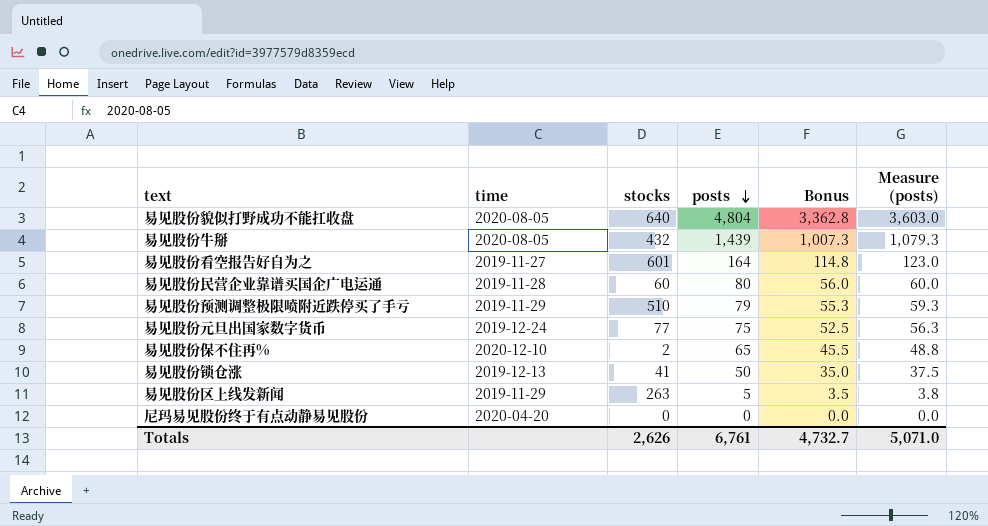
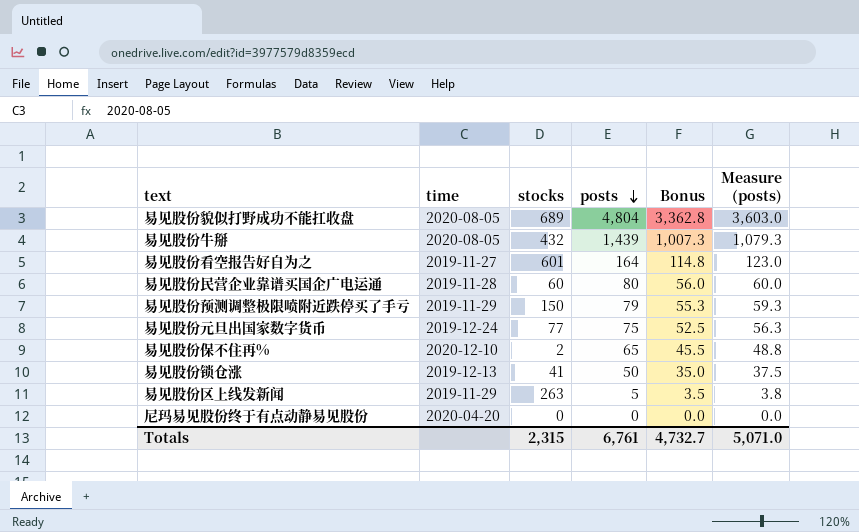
易见股份貌似打野成功不能扛收盘 | stocks: 640 -> 689
易见股份预测调整极限喷附近跌停买了手亏 | stocks: 510 -> 150
Totals | stocks: 2,626 -> 2,315

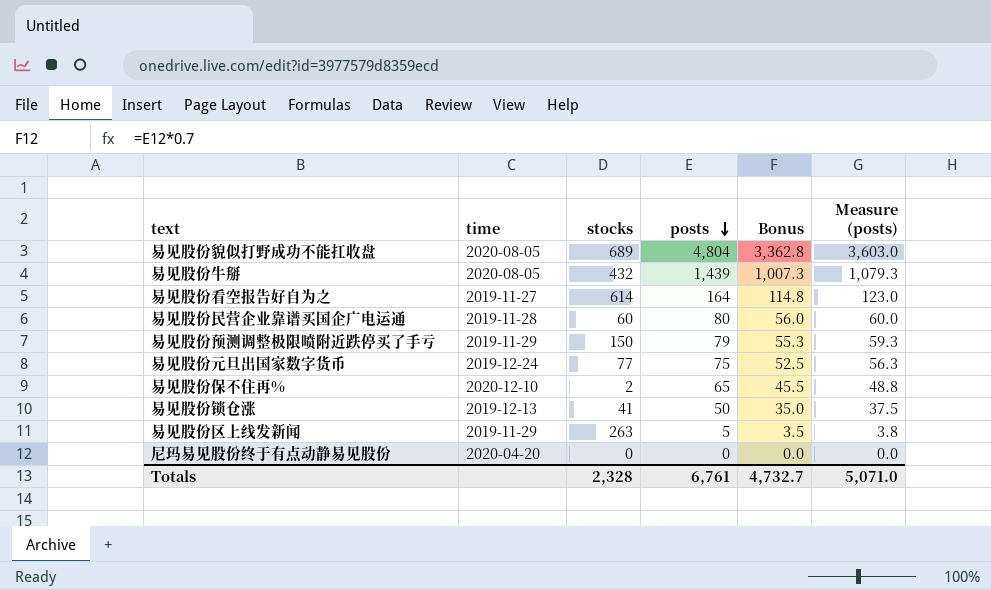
易见股份看空报告好自为之 | stocks: 601 -> 614
Totals | stocks: 2,315 -> 2,328

